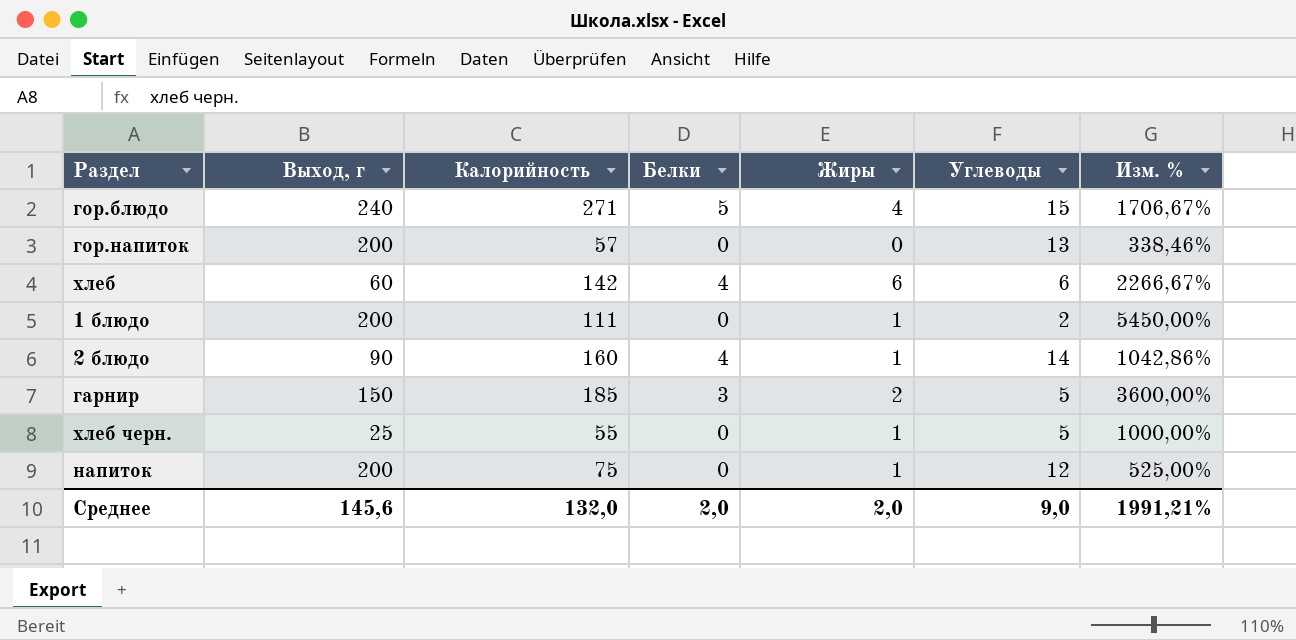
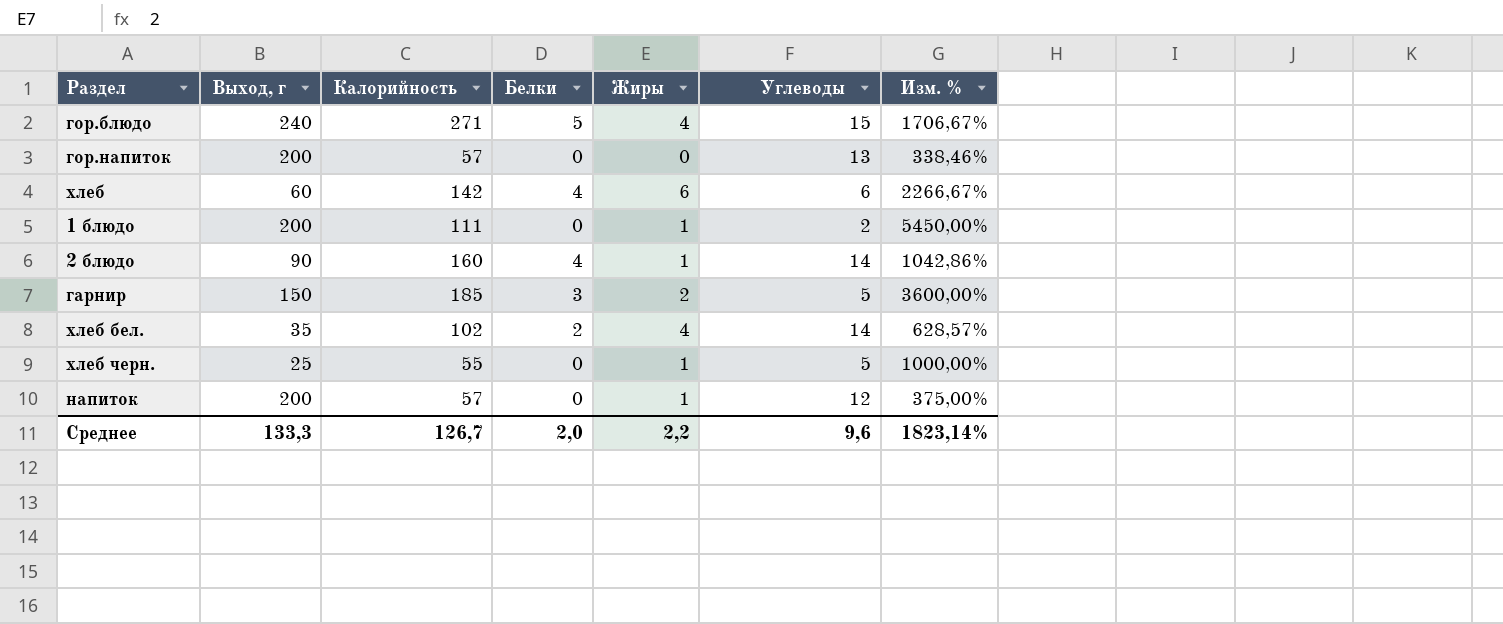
row хлеб бел.: none -> 35 | 102 | 2 | 4 | 14 | 628,57%
напиток | Калорийность: 75 -> 57
напиток | Изм. %: 525,00% -> 375,00%
Среднее | Выход, г: 145,6 -> 133,3
Среднее | Калорийность: 132,0 -> 126,7
Среднее | Жиры: 2,0 -> 2,2
Среднее | Углеводы: 9,0 -> 9,6
Среднее | Изм. %: 1991,21% -> 1823,14%

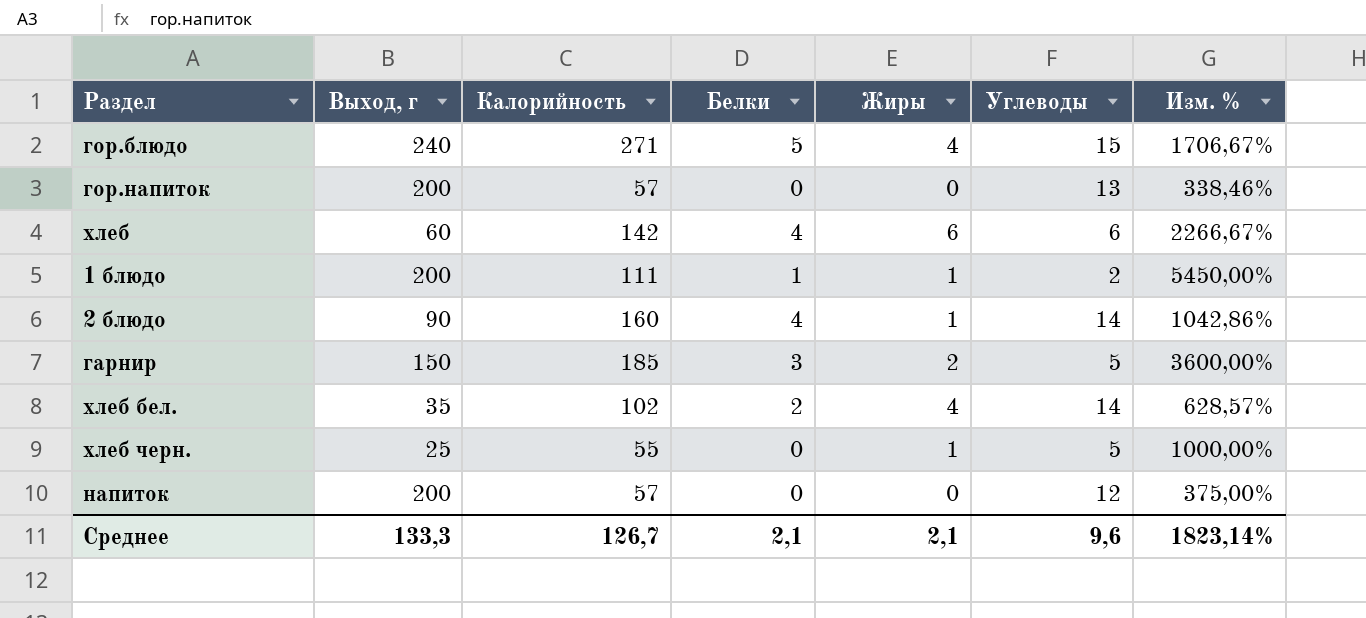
1 блюдо | Белки: 0 -> 1
напиток | Жиры: 1 -> 0
Среднее | Белки: 2,0 -> 2,1
Среднее | Жиры: 2,2 -> 2,1

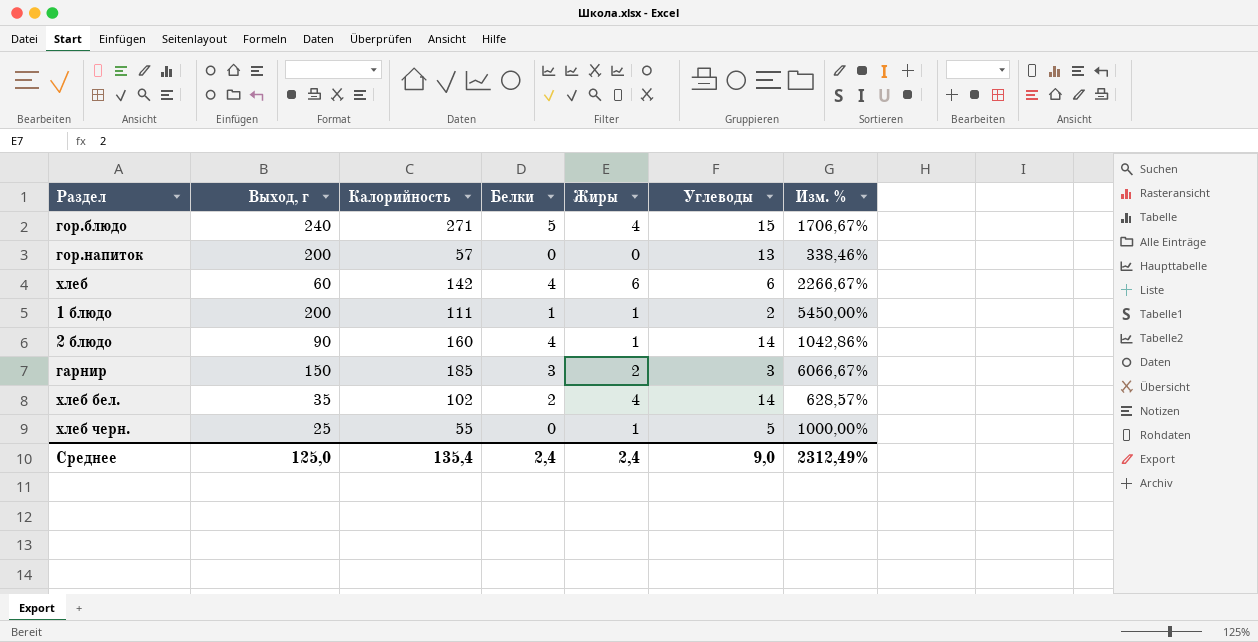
row напиток: 200 | 57 | 0 | 0 | 12 | 375,00% -> none
гарнир | Углеводы: 5 -> 3
гарнир | Изм. %: 3600,00% -> 6066,67%
Среднее | Выход, г: 133,3 -> 125,0
Среднее | Калорийность: 126,7 -> 135,4
Среднее | Белки: 2,1 -> 2,4
Среднее | Жиры: 2,1 -> 2,4
Среднее | Углеводы: 9,6 -> 9,0
Среднее | Изм. %: 1823,14% -> 2312,49%

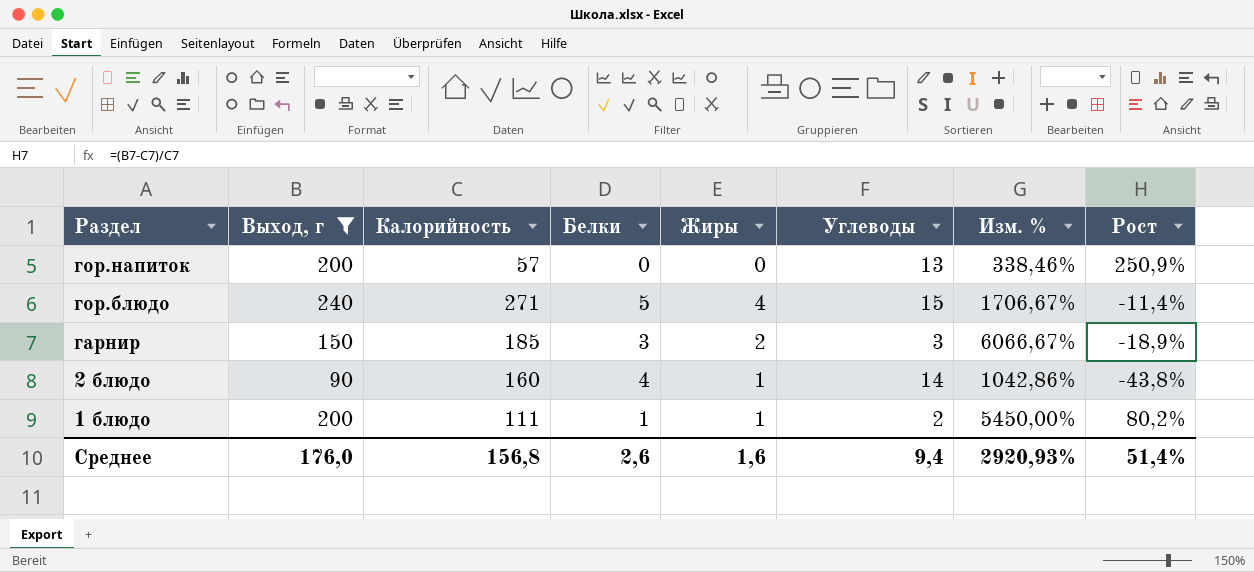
filter: none -> Выход, г >= 90
row order: none -> Раздел descending
column Рост | formula: none -> ([Выход, г] - [Калорийность]) / [Калорийность]
Среднее | Выход, г: 125,0 -> 176,0
Среднее | Калорийность: 135,4 -> 156,8
Среднее | Белки: 2,4 -> 2,6
Среднее | Жиры: 2,4 -> 1,6
Среднее | Углеводы: 9,0 -> 9,4
Среднее | Изм. %: 2312,49% -> 2920,93%

